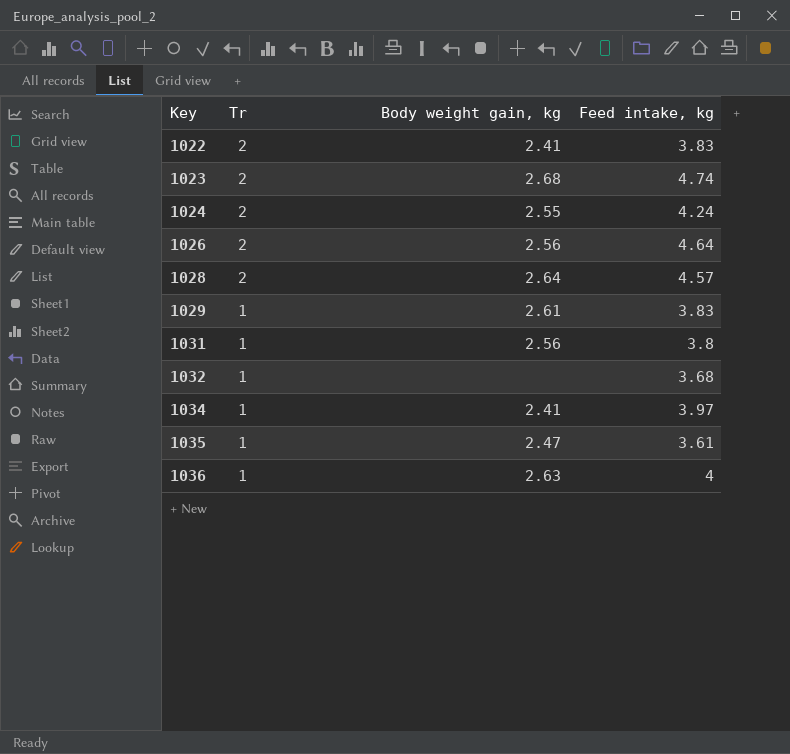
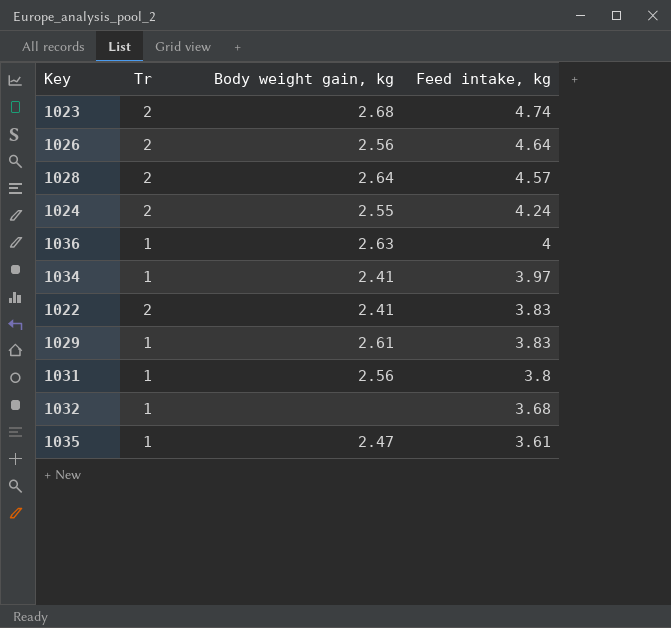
row order: Key ascending -> Feed intake, kg descending

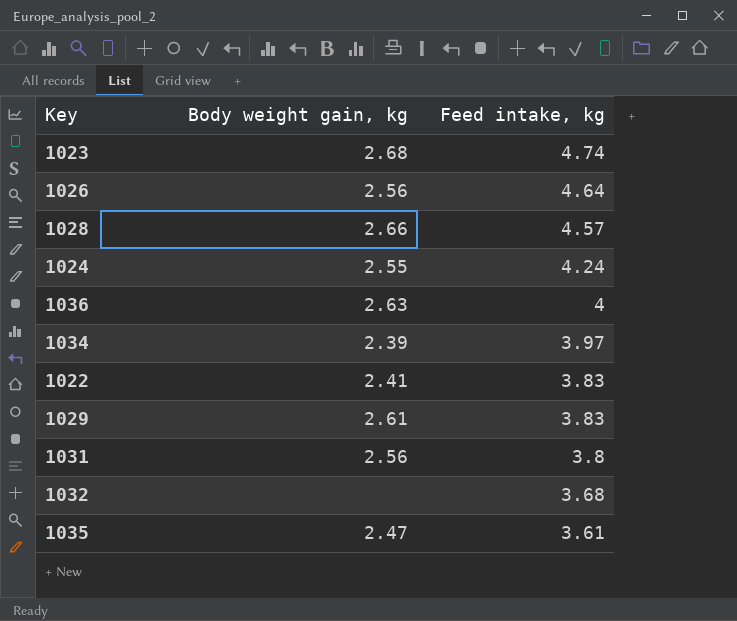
column Tr | position: 2 -> none
1028 | Body weight gain, kg: 2.64 -> 2.66
1034 | Body weight gain, kg: 2.41 -> 2.39

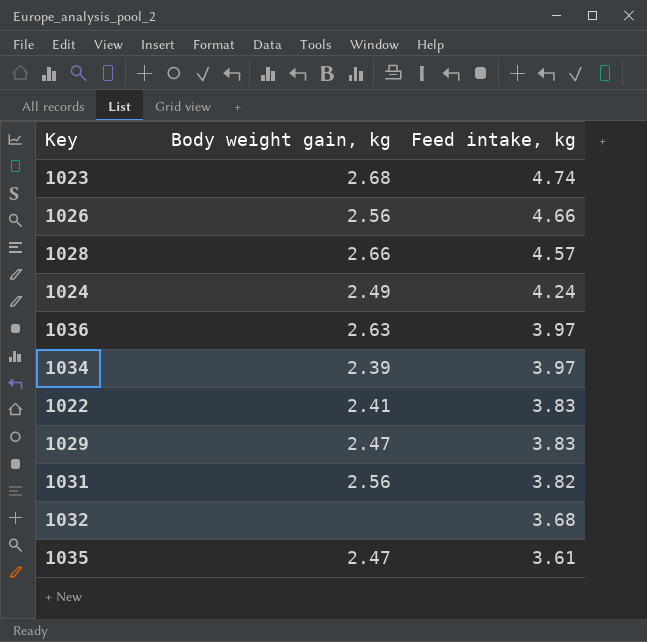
1026 | Feed intake, kg: 4.64 -> 4.66
1024 | Body weight gain, kg: 2.55 -> 2.49
1036 | Feed intake, kg: 4 -> 3.97
1029 | Body weight gain, kg: 2.61 -> 2.47
1031 | Feed intake, kg: 3.8 -> 3.82

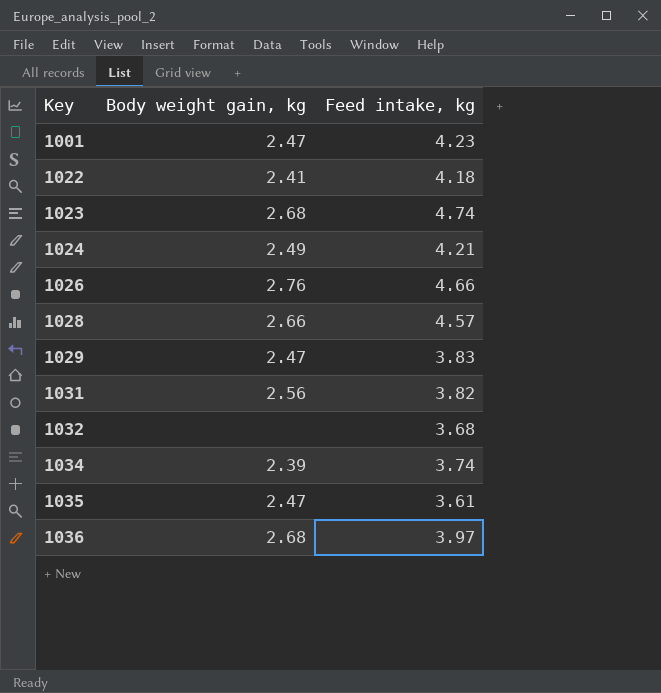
row order: Feed intake, kg descending -> Key ascending
row 1001: none -> 2.47 | 4.23
1022 | Feed intake, kg: 3.83 -> 4.18
1024 | Feed intake, kg: 4.24 -> 4.21
1026 | Body weight gain, kg: 2.56 -> 2.76
1034 | Feed intake, kg: 3.97 -> 3.74
1036 | Body weight gain, kg: 2.63 -> 2.68

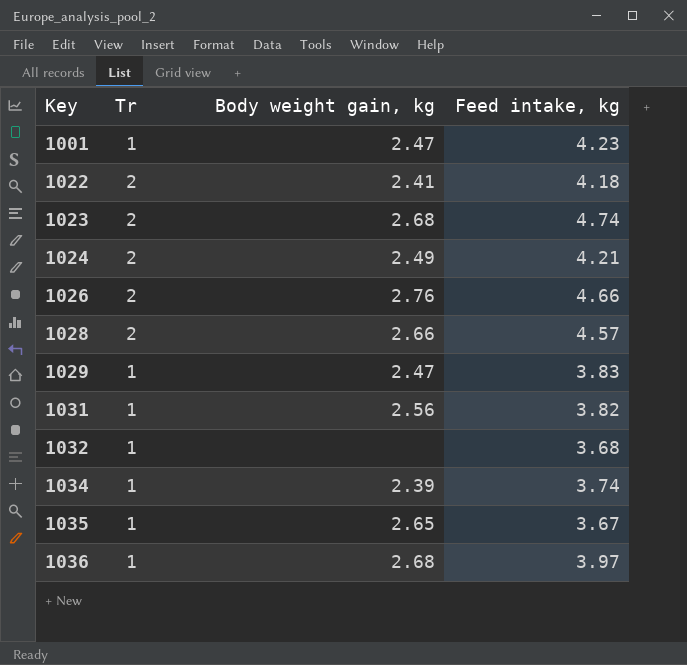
column Tr | position: none -> 2
1035 | Body weight gain, kg: 2.47 -> 2.65
1035 | Feed intake, kg: 3.61 -> 3.67

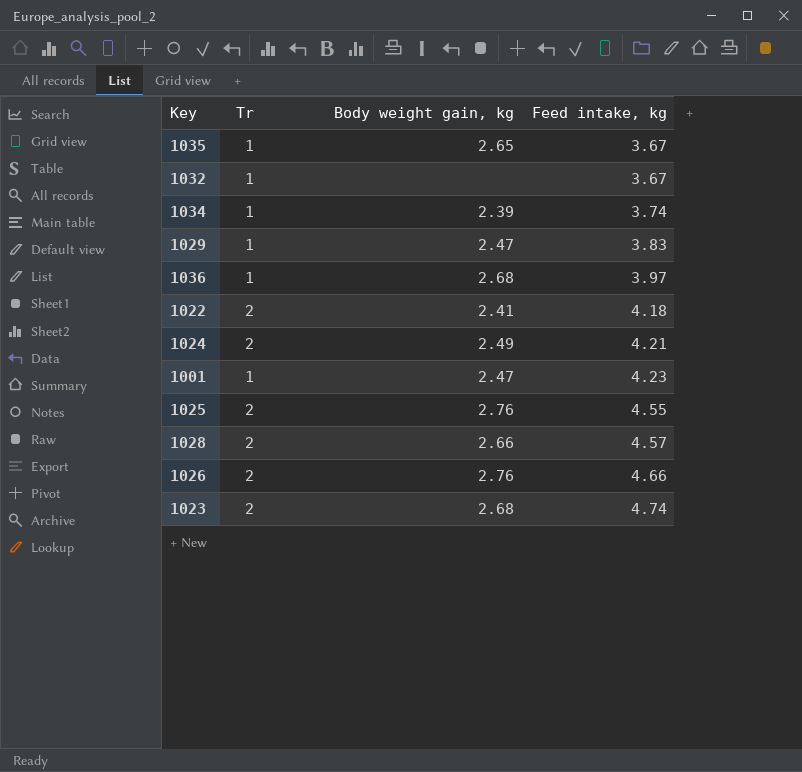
row order: Key ascending -> Feed intake, kg ascending
row 1031: 1 | 2.56 | 3.82 -> none
1032 | Feed intake, kg: 3.68 -> 3.67
row 1025: none -> 2 | 2.76 | 4.55

